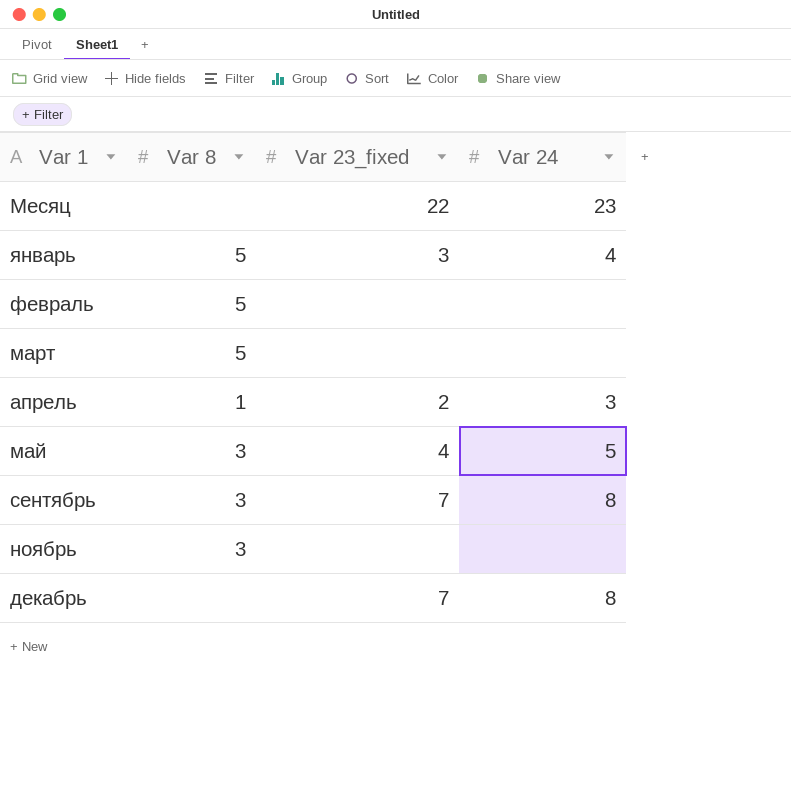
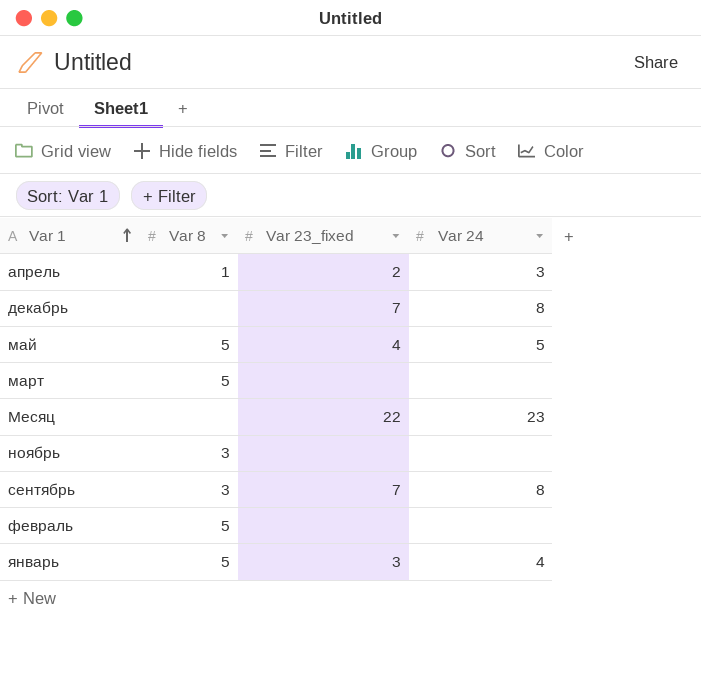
row order: none -> Var 1 ascending
май | Var 8: 3 -> 5

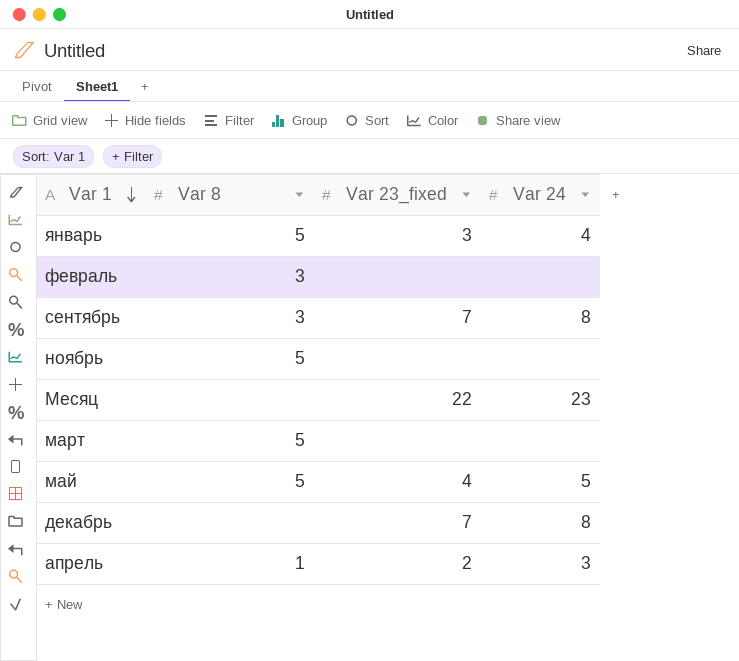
row order: Var 1 ascending -> Var 1 descending
февраль | Var 8: 5 -> 3
ноябрь | Var 8: 3 -> 5

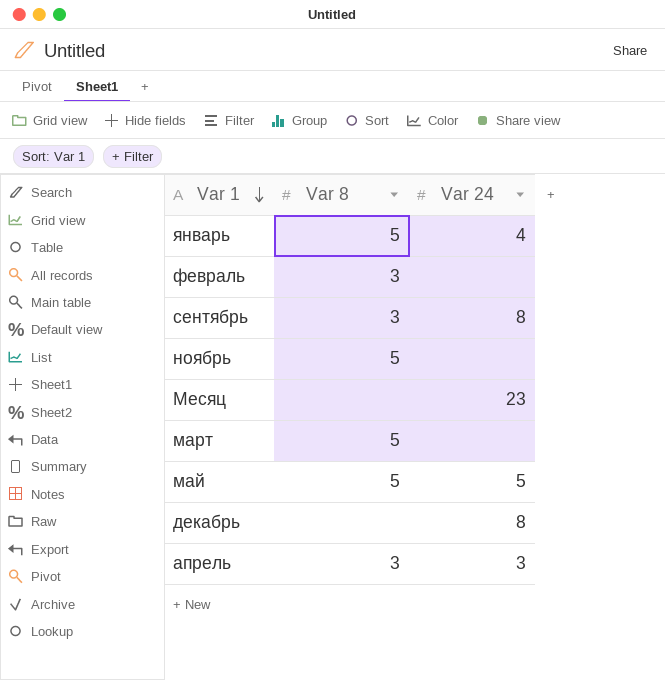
column Var 23_fixed | position: 3 -> none
апрель | Var 8: 1 -> 3

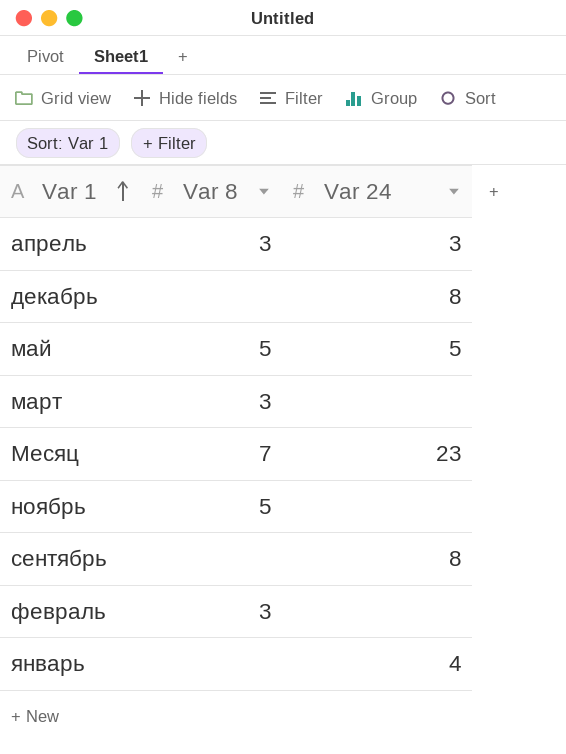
row order: Var 1 descending -> Var 1 ascending
март | Var 8: 5 -> 3
Месяц | Var 8: none -> 7
сентябрь | Var 8: 3 -> none
январь | Var 8: 5 -> none

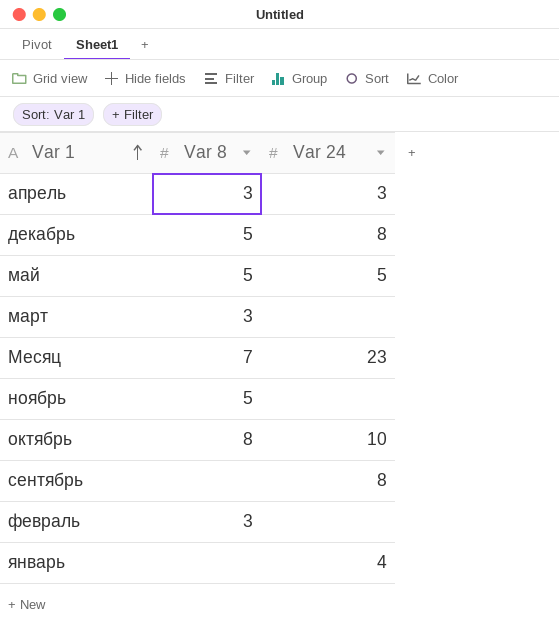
декабрь | Var 8: none -> 5
row октябрь: none -> 8 | 10

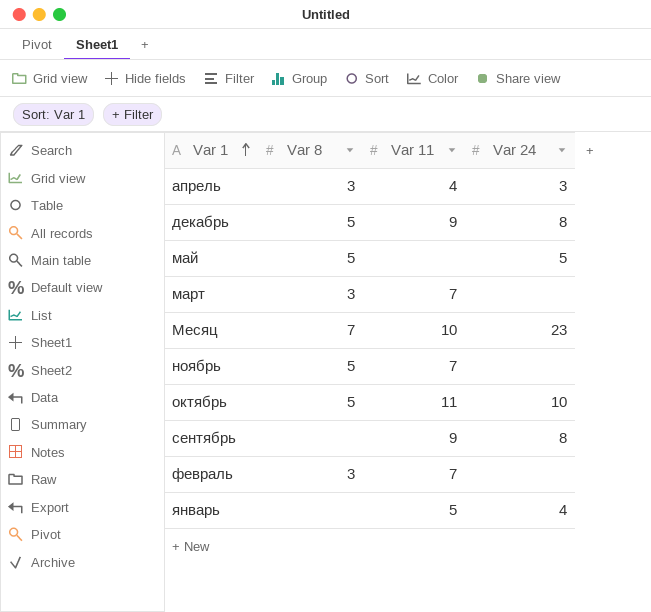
column Var 11 | position: none -> 3
октябрь | Var 8: 8 -> 5

